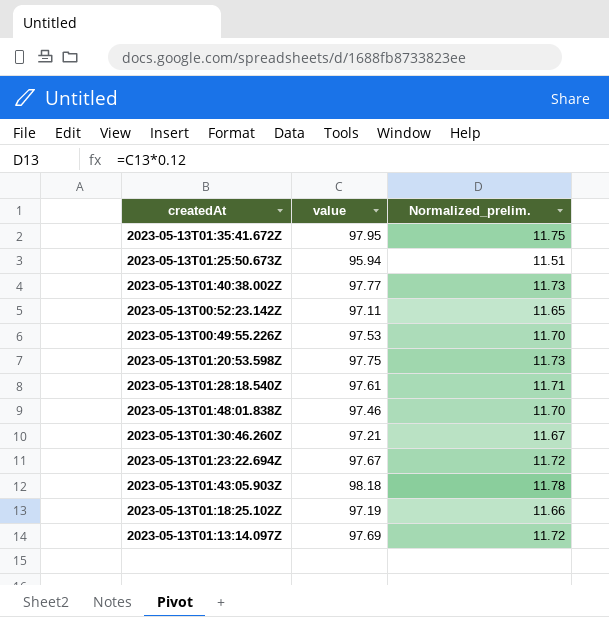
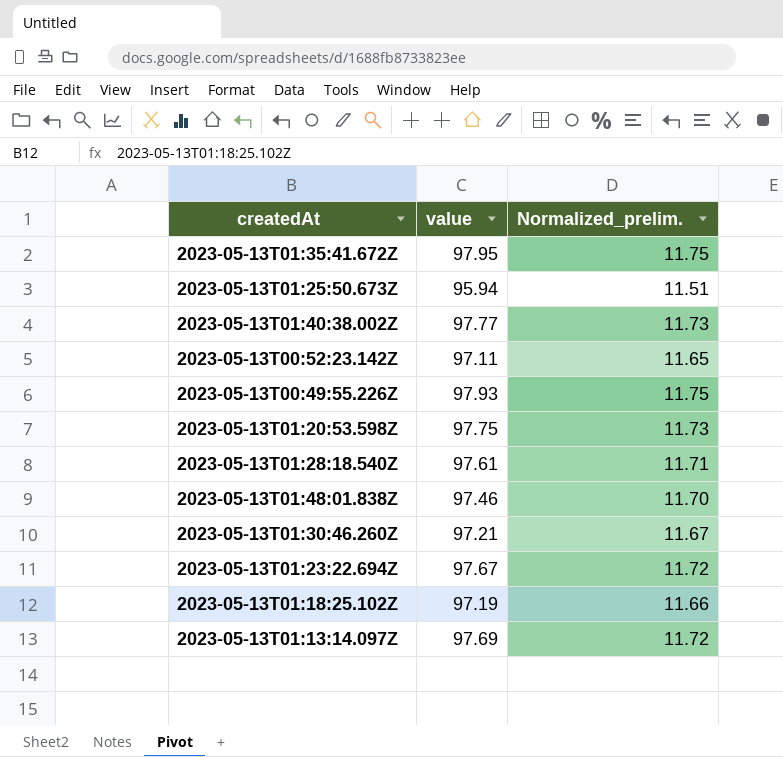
row 2023-05-13T01:43:05.903Z: 98.18 | 11.78 -> none
2023-05-13T00:49:55.226Z | value: 97.53 -> 97.93
2023-05-13T00:49:55.226Z | Normalized_prelim.: 11.70 -> 11.75

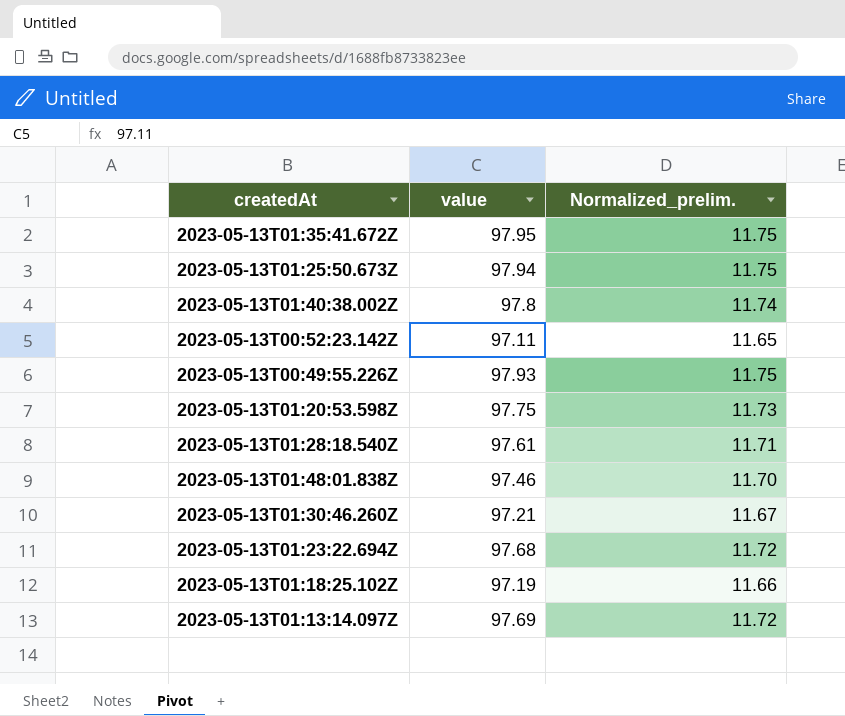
2023-05-13T01:25:50.673Z | value: 95.94 -> 97.94
2023-05-13T01:25:50.673Z | Normalized_prelim.: 11.51 -> 11.75
2023-05-13T01:40:38.002Z | value: 97.77 -> 97.8
2023-05-13T01:40:38.002Z | Normalized_prelim.: 11.73 -> 11.74
2023-05-13T01:23:22.694Z | value: 97.67 -> 97.68

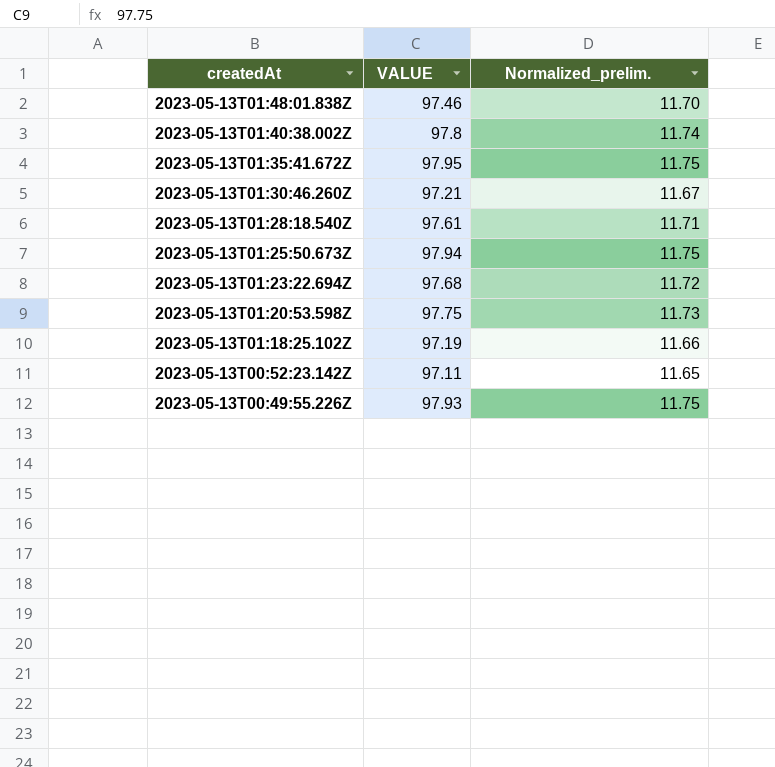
row order: none -> createdAt descending
column name: value -> VALUE
row 2023-05-13T01:13:14.097Z: 97.69 | 11.72 -> none

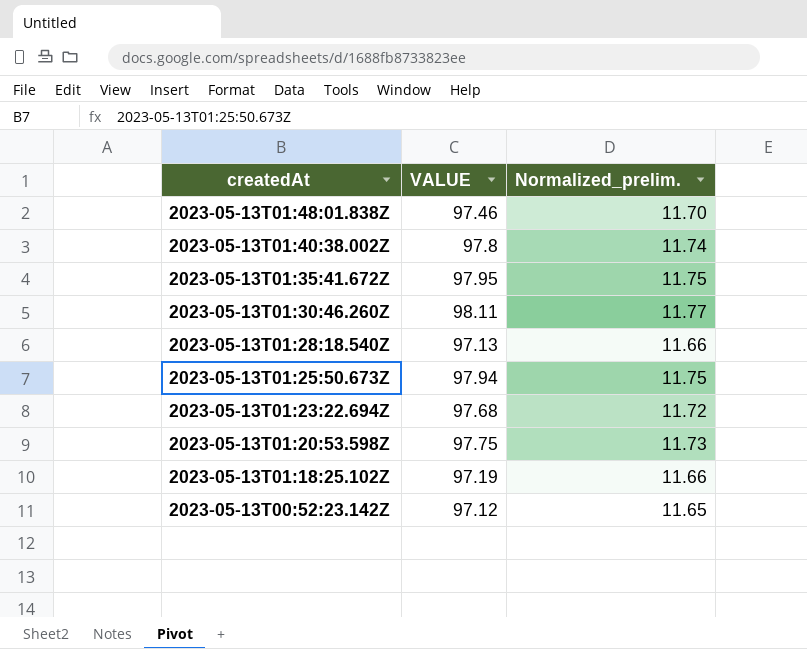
row 2023-05-13T00:49:55.226Z: 97.93 | 11.75 -> none
2023-05-13T01:30:46.260Z | VALUE: 97.21 -> 98.11
2023-05-13T01:30:46.260Z | Normalized_prelim.: 11.67 -> 11.77
2023-05-13T01:28:18.540Z | VALUE: 97.61 -> 97.13
2023-05-13T01:28:18.540Z | Normalized_prelim.: 11.71 -> 11.66
2023-05-13T00:52:23.142Z | VALUE: 97.11 -> 97.12

